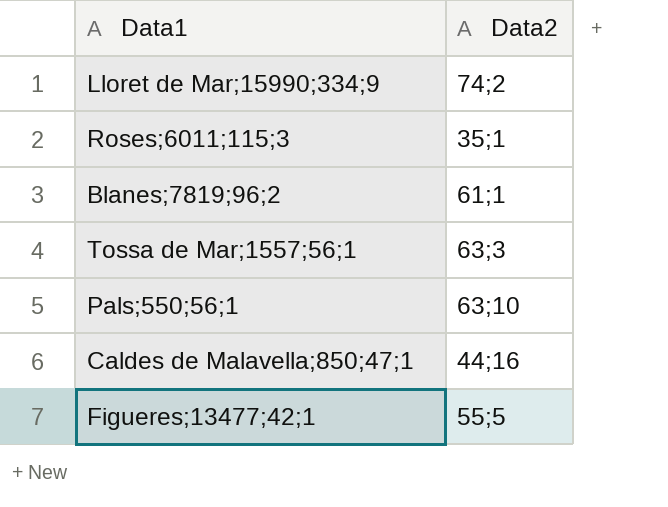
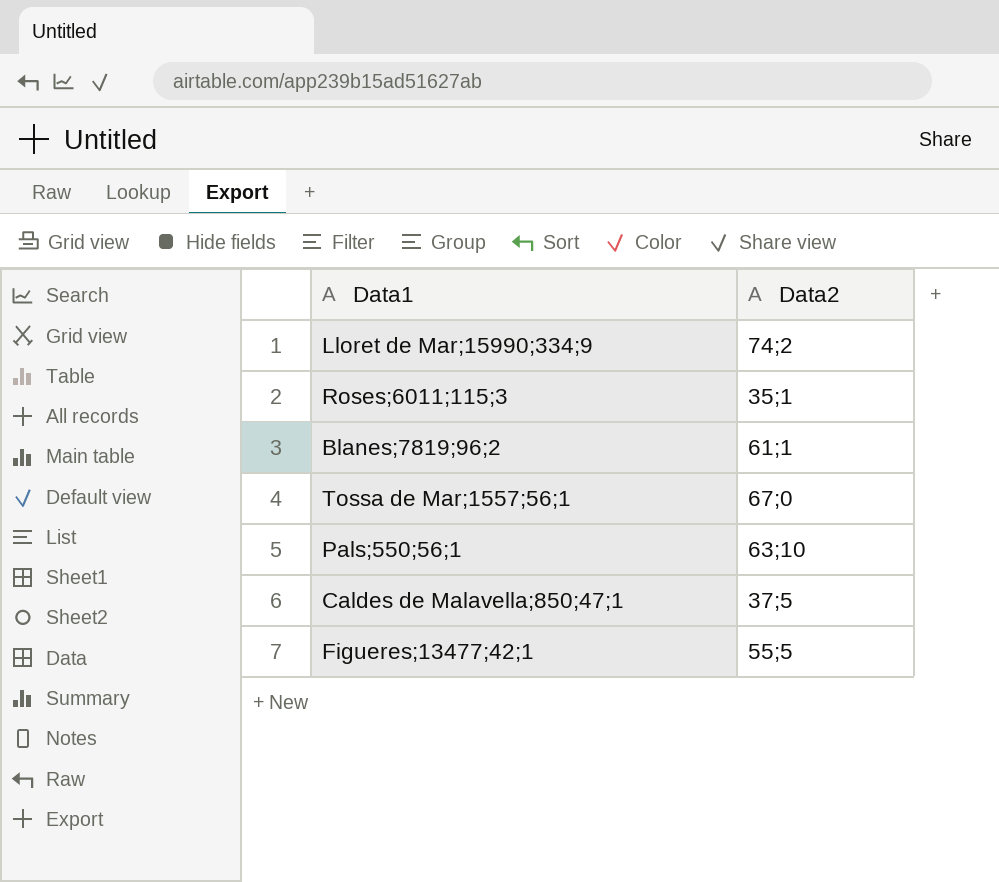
Tossa de Mar;1557;56;1 | Data2: 63;3 -> 67;0
Caldes de Malavella;850;47;1 | Data2: 44;16 -> 37;5

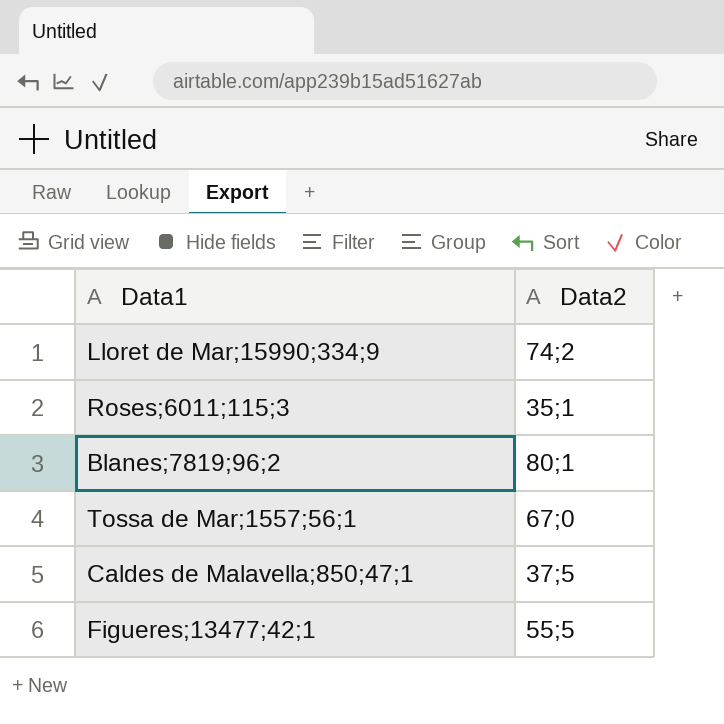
row Pals;550;56;1: 63;10 -> none
Blanes;7819;96;2 | Data2: 61;1 -> 80;1

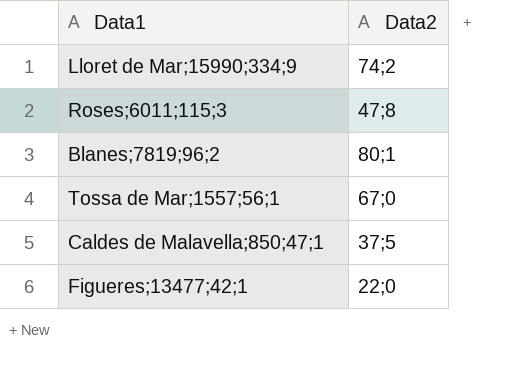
Roses;6011;115;3 | Data2: 35;1 -> 47;8
Figueres;13477;42;1 | Data2: 55;5 -> 22;0

